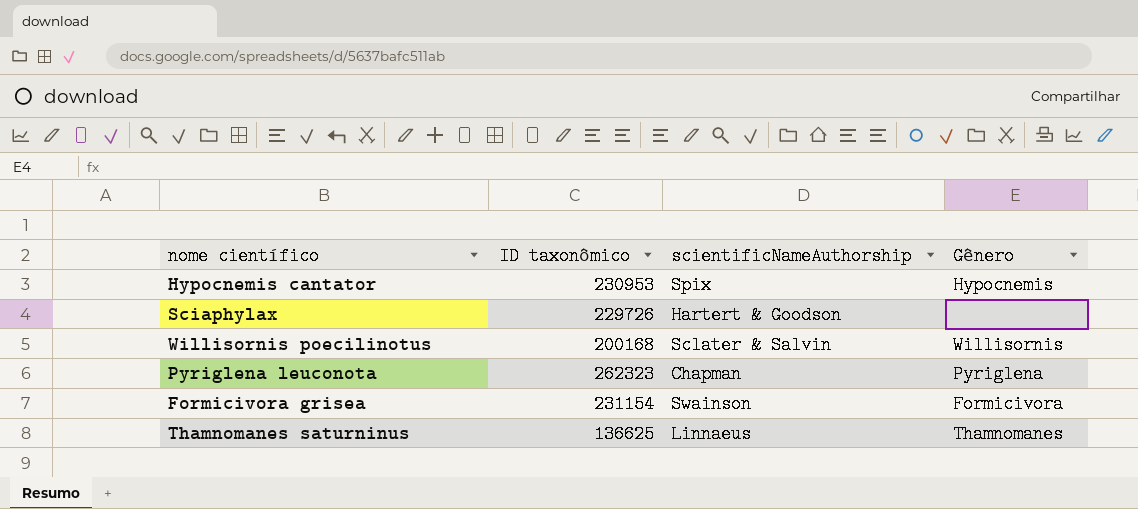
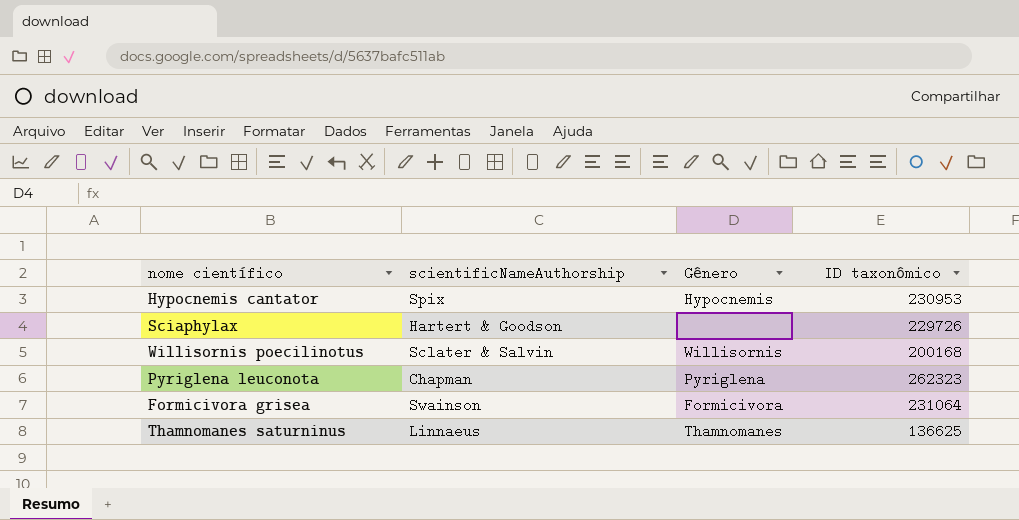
column ID taxonômico | position: 2 -> 4
Formicivora grisea | ID taxonômico: 231154 -> 231064

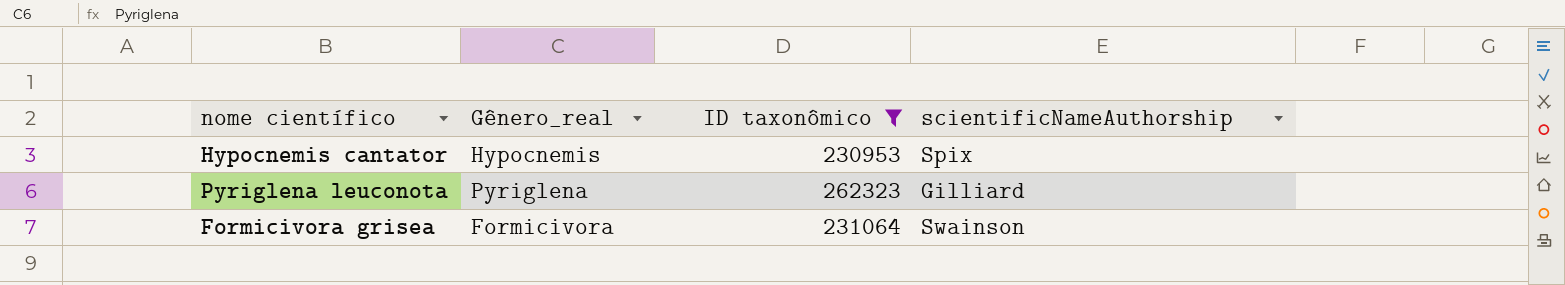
filter: none -> ID taxonômico >= 230953
column name: Gênero -> Gênero_real
column scientificNameAuthorship | position: 2 -> 4
Pyriglena leuconota | scientificNameAuthorship: Chapman -> Gilliard

